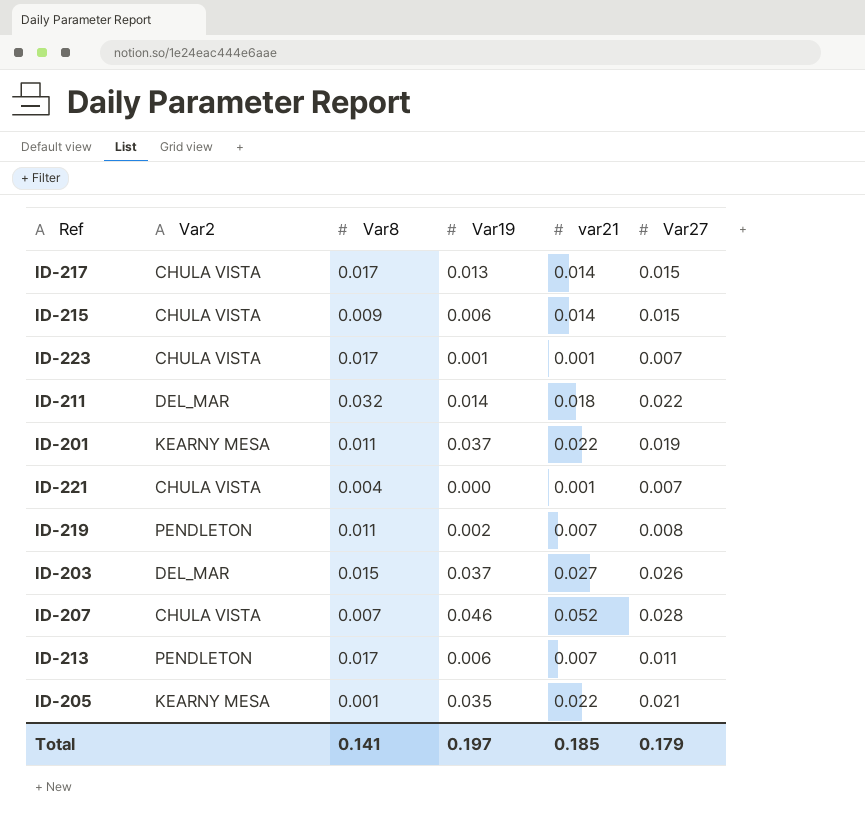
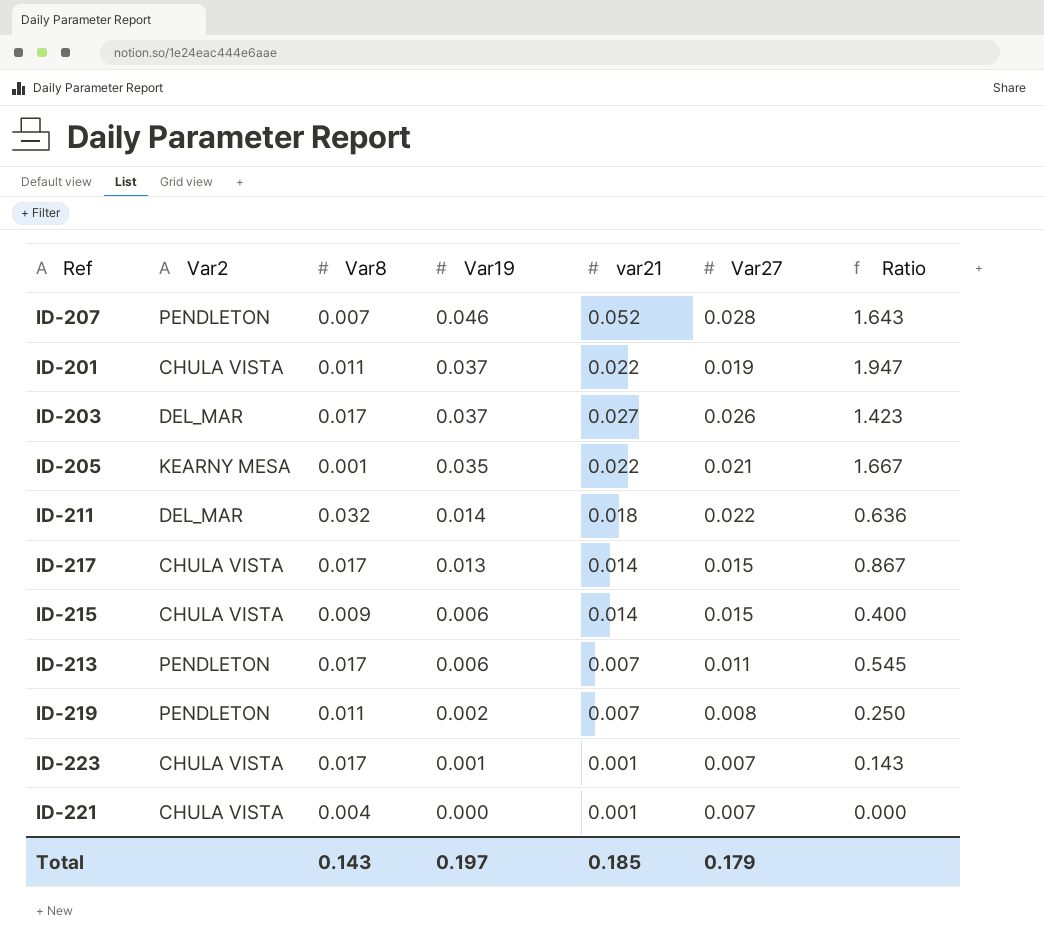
row order: none -> Var19 descending
column Ratio | formula: none -> [Var19] / [Var27]
ID-207 | Var2: CHULA VISTA -> PENDLETON
ID-201 | Var2: KEARNY MESA -> CHULA VISTA
ID-203 | Var8: 0.015 -> 0.017
Total | Var8: 0.141 -> 0.143

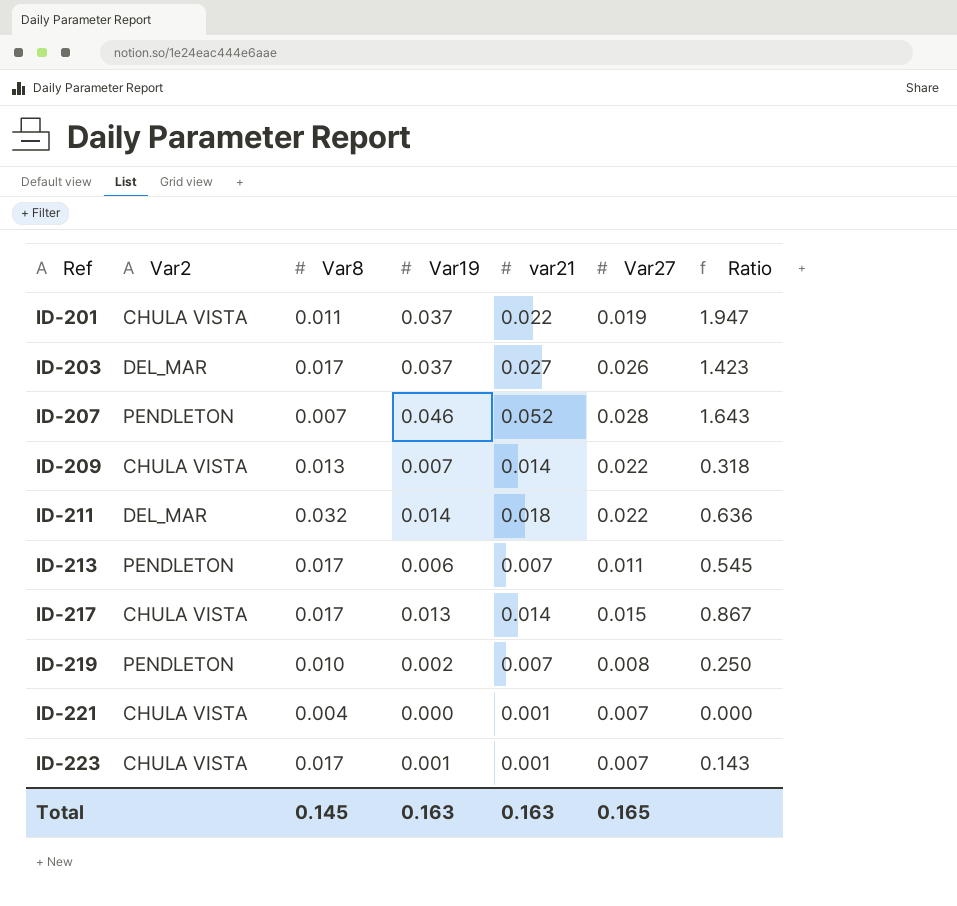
row order: Var19 descending -> Ref ascending
row ID-205: KEARNY MESA | 0.001 | 0.035 | 0.022 | 0.021 | 1.667 -> none
row ID-215: CHULA VISTA | 0.009 | 0.006 | 0.014 | 0.015 | 0.400 -> none
row ID-209: none -> CHULA VISTA | 0.013 | 0.007 | 0.014 | 0.022 | 0.318
ID-219 | Var8: 0.011 -> 0.010
Total | Var8: 0.143 -> 0.145
Total | Var19: 0.197 -> 0.163
Total | var21: 0.185 -> 0.163
Total | Var27: 0.179 -> 0.165

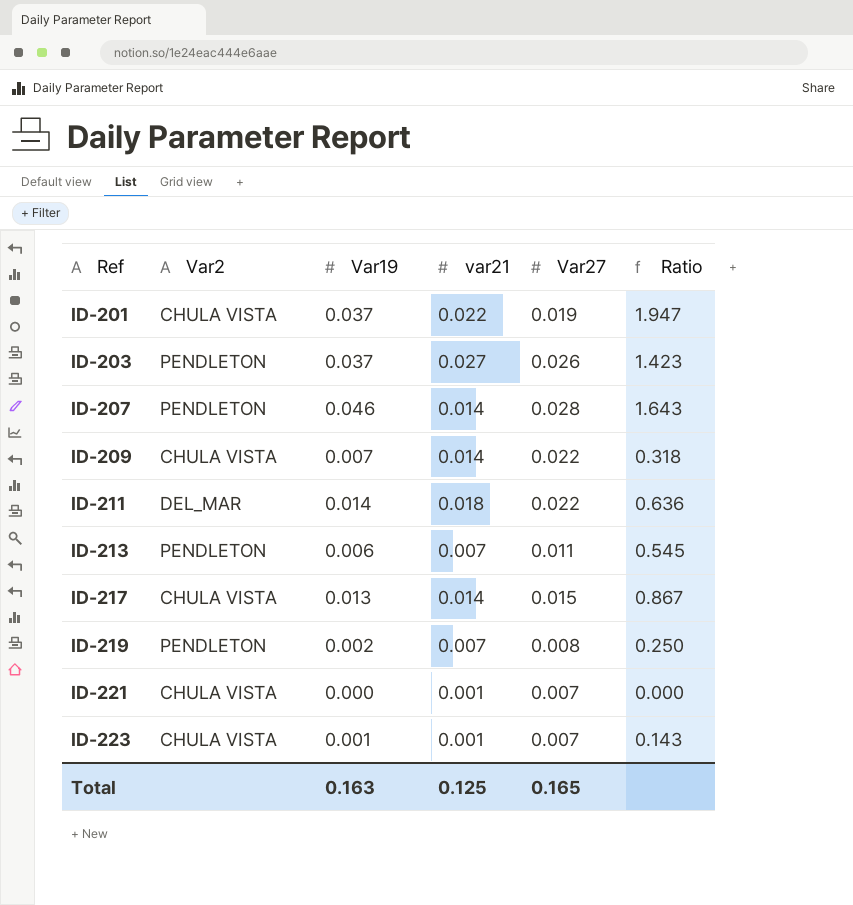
column Var8 | position: 3 -> none
ID-203 | Var2: DEL_MAR -> PENDLETON
ID-207 | var21: 0.052 -> 0.014
Total | var21: 0.163 -> 0.125

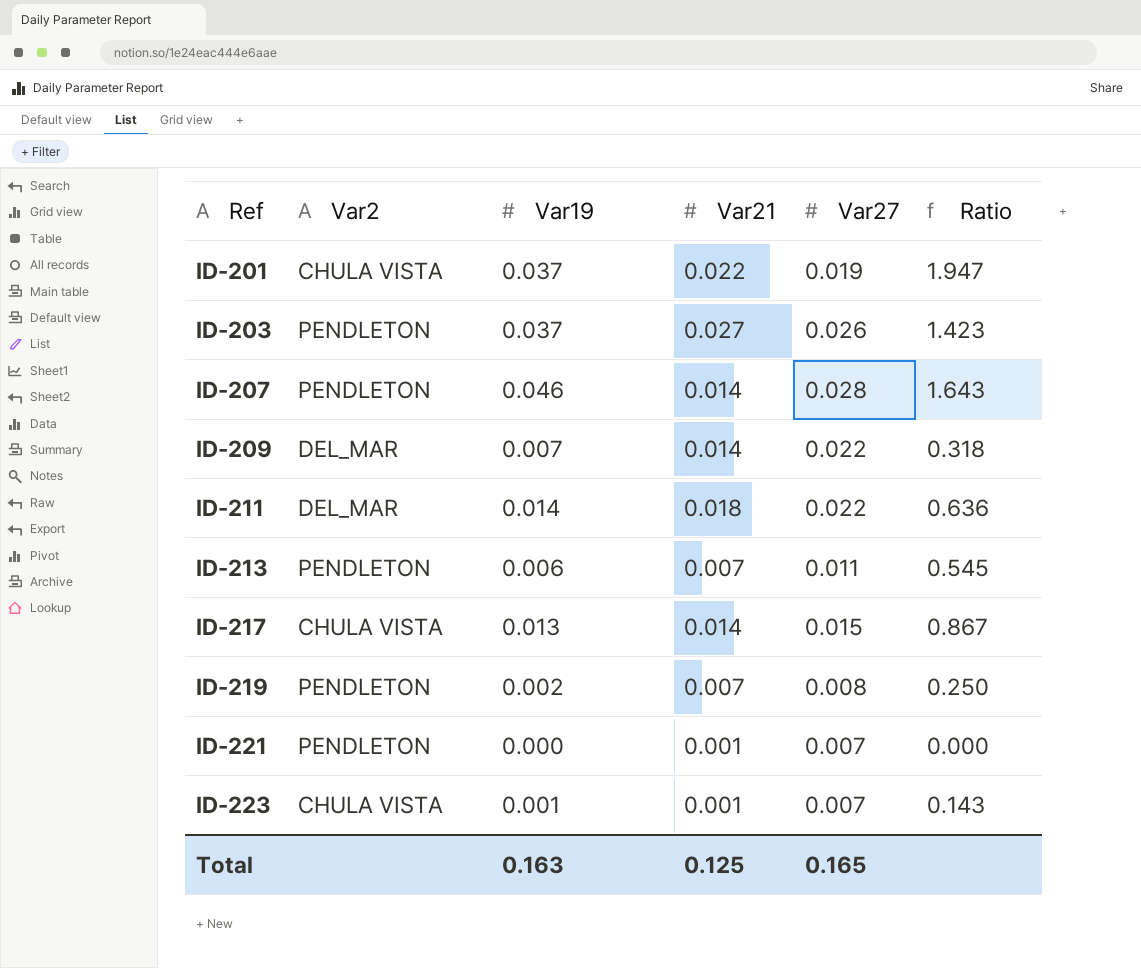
column name: var21 -> Var21
ID-209 | Var2: CHULA VISTA -> DEL_MAR
ID-221 | Var2: CHULA VISTA -> PENDLETON

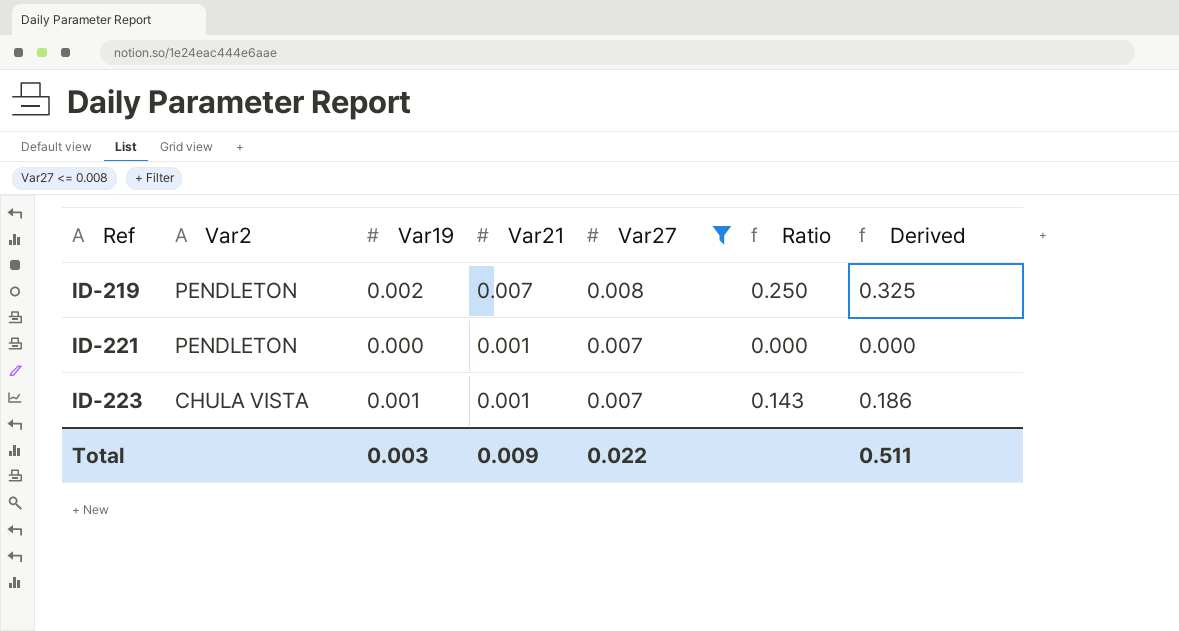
filter: none -> Var27 <= 0.008
column Derived | formula: none -> [Ratio] * 1.3
Total | Var19: 0.163 -> 0.003
Total | Var21: 0.125 -> 0.009
Total | Var27: 0.165 -> 0.022

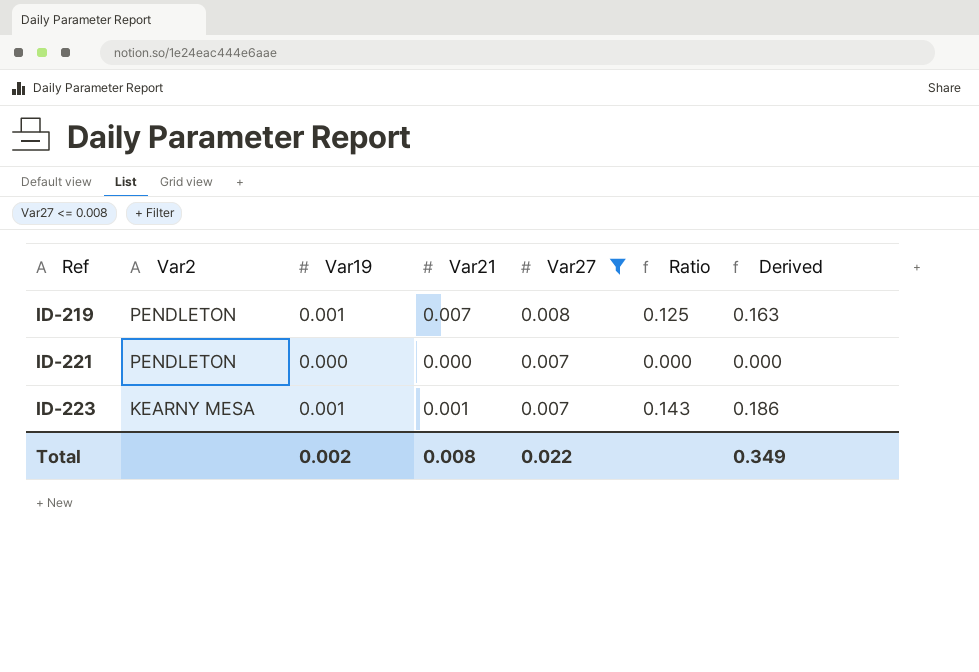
ID-219 | Var19: 0.002 -> 0.001
ID-219 | Ratio: 0.250 -> 0.125
ID-219 | Derived: 0.325 -> 0.163
ID-221 | Var21: 0.001 -> 0.000
ID-223 | Var2: CHULA VISTA -> KEARNY MESA
Total | Var19: 0.003 -> 0.002
Total | Var21: 0.009 -> 0.008
Total | Derived: 0.511 -> 0.349

